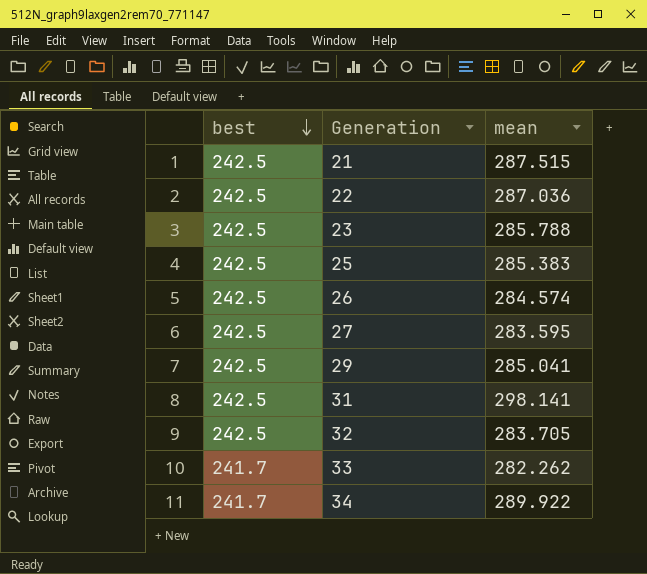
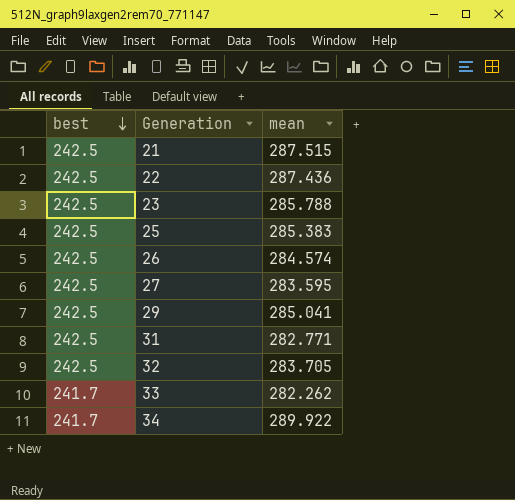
22 | mean: 287.036 -> 287.436
31 | mean: 298.141 -> 282.771

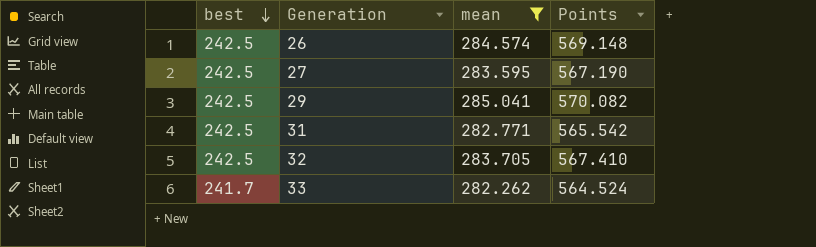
filter: none -> mean <= 285.041
column Points | formula: none -> [mean] * 2

